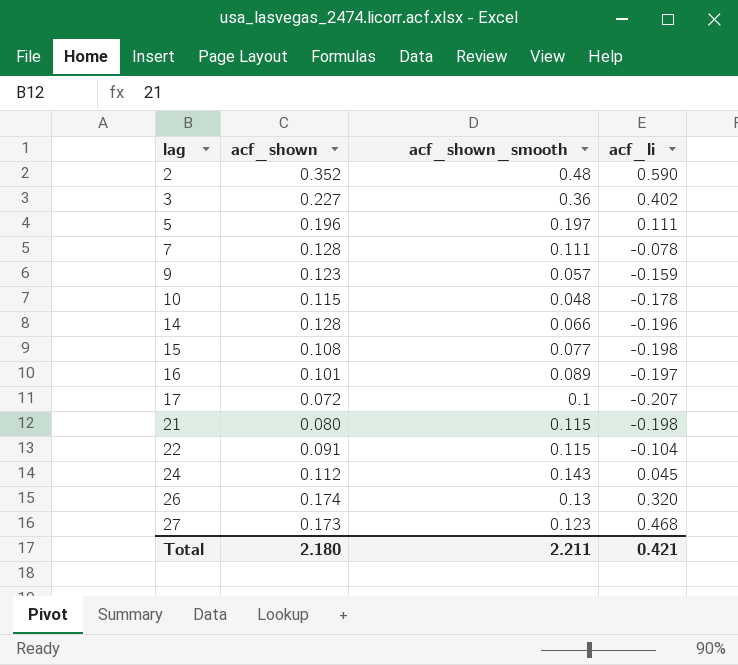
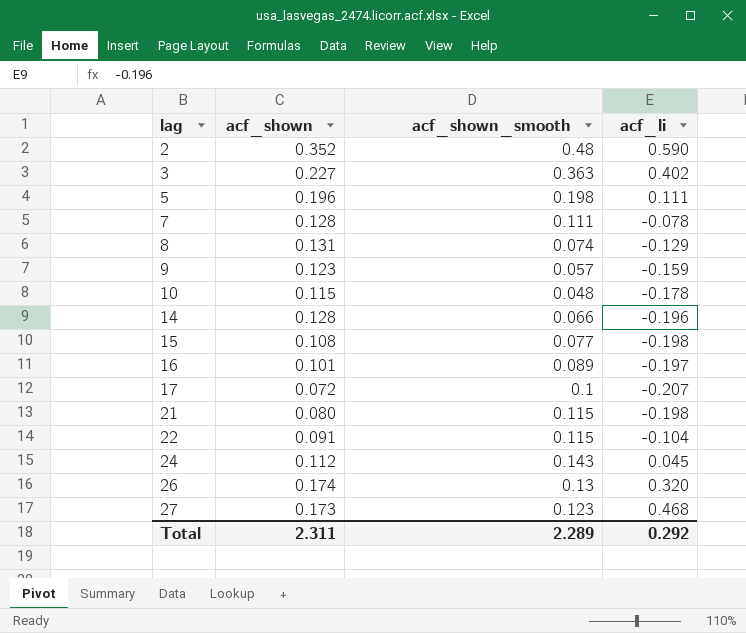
3 | acf_shown_smooth: 0.36 -> 0.363
5 | acf_shown_smooth: 0.197 -> 0.198
row 8: none -> 0.131 | 0.074 | -0.129
Total | acf_shown: 2.180 -> 2.311
Total | acf_shown_smooth: 2.211 -> 2.289
Total | acf_li: 0.421 -> 0.292

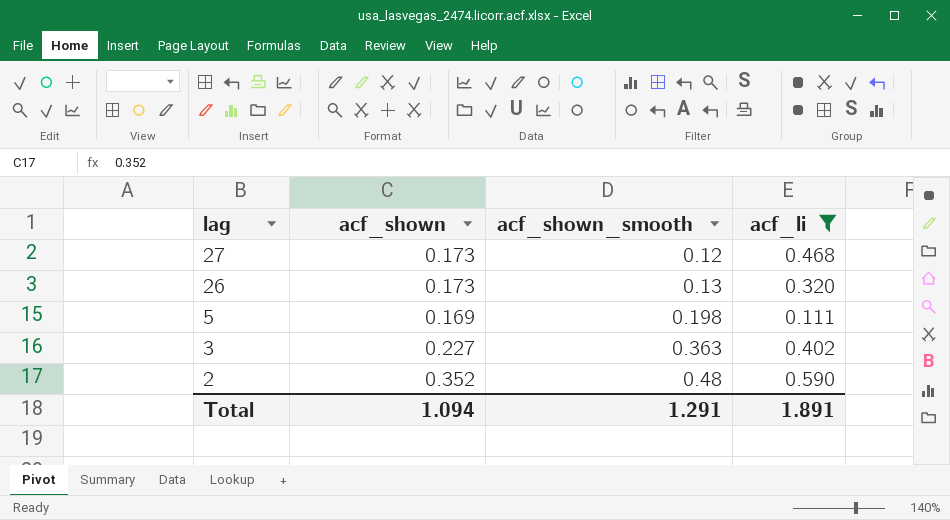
filter: none -> acf_li >= 0.111
row order: lag ascending -> lag descending
27 | acf_shown_smooth: 0.123 -> 0.12
26 | acf_shown: 0.174 -> 0.173
5 | acf_shown: 0.196 -> 0.169
Total | acf_shown: 2.311 -> 1.094
Total | acf_shown_smooth: 2.289 -> 1.291
Total | acf_li: 0.292 -> 1.891

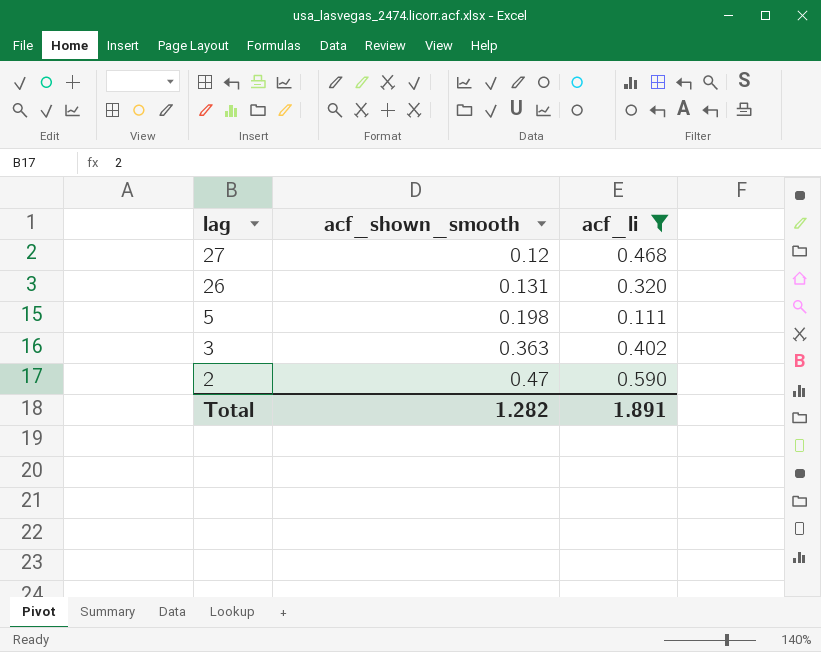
column acf_shown | position: 2 -> none
26 | acf_shown_smooth: 0.13 -> 0.131
2 | acf_shown_smooth: 0.48 -> 0.47
Total | acf_shown_smooth: 1.291 -> 1.282

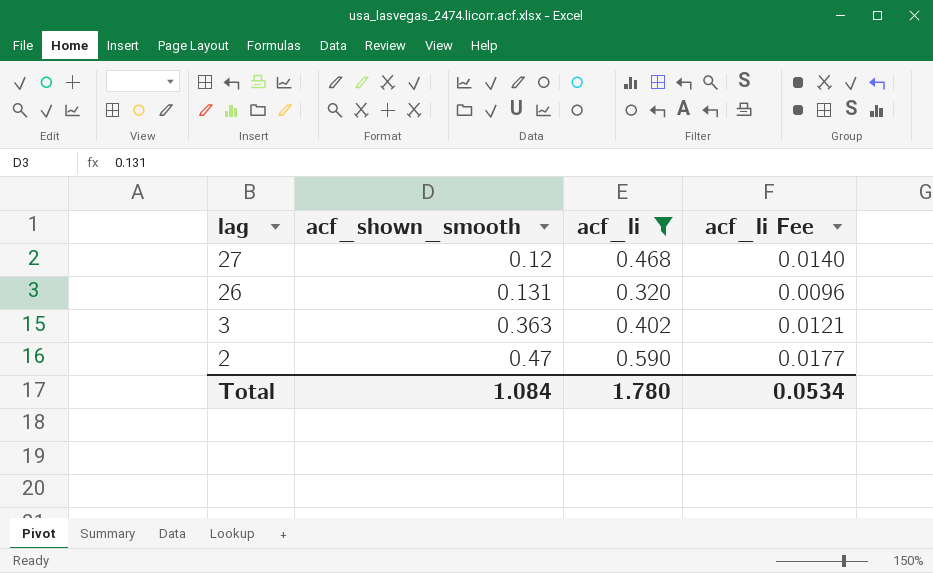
column acf_li Fee | formula: none -> [acf_li] * 0.03
row 5: 0.198 | 0.111 -> none
Total | acf_shown_smooth: 1.282 -> 1.084
Total | acf_li: 1.891 -> 1.780

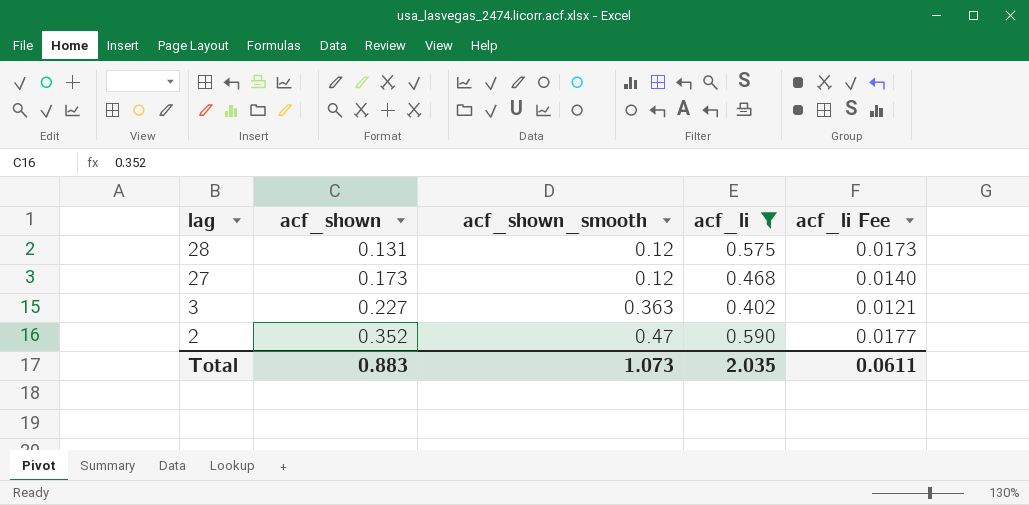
column acf_shown | position: none -> 2
row 26: 0.131 | 0.320 | 0.0096 -> none
row 28: none -> 0.131 | 0.12 | 0.575 | 0.0173
Total | acf_shown_smooth: 1.084 -> 1.073
Total | acf_li: 1.780 -> 2.035
Total | acf_li Fee: 0.0534 -> 0.0611

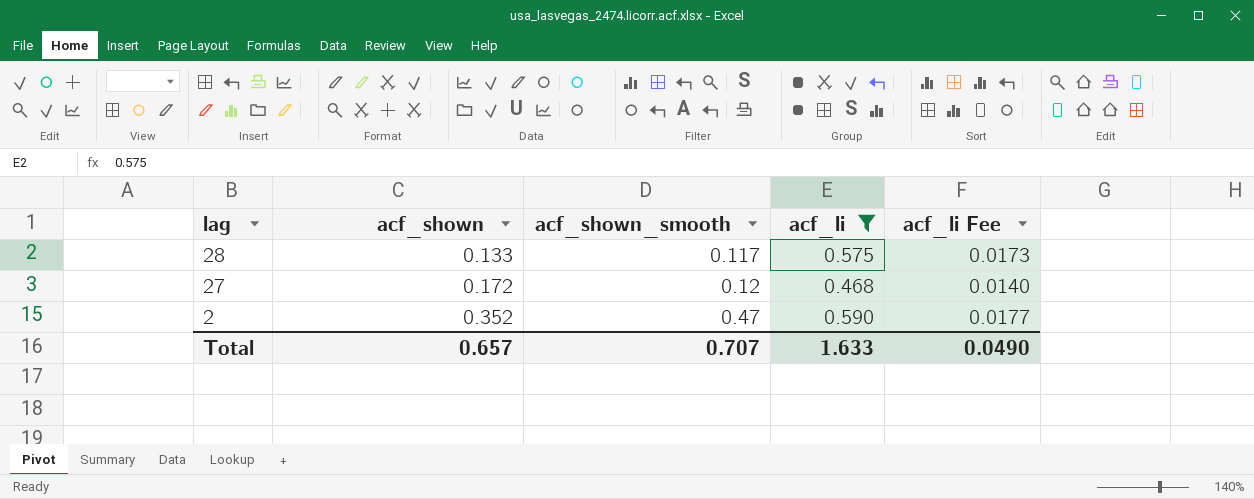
row 3: 0.227 | 0.363 | 0.402 | 0.0121 -> none
28 | acf_shown: 0.131 -> 0.133
28 | acf_shown_smooth: 0.12 -> 0.117
27 | acf_shown: 0.173 -> 0.172
Total | acf_shown: 0.883 -> 0.657
Total | acf_shown_smooth: 1.073 -> 0.707
Total | acf_li: 2.035 -> 1.633
Total | acf_li Fee: 0.0611 -> 0.0490

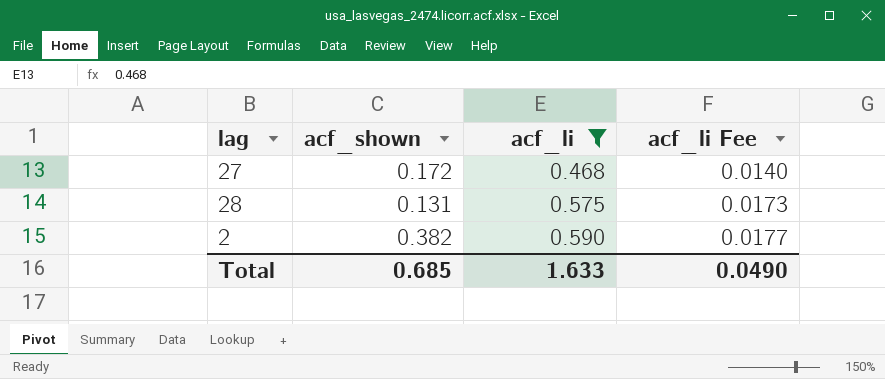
row order: lag descending -> acf_li ascending
column acf_shown_smooth | position: 3 -> none
28 | acf_shown: 0.133 -> 0.131
2 | acf_shown: 0.352 -> 0.382
Total | acf_shown: 0.657 -> 0.685

